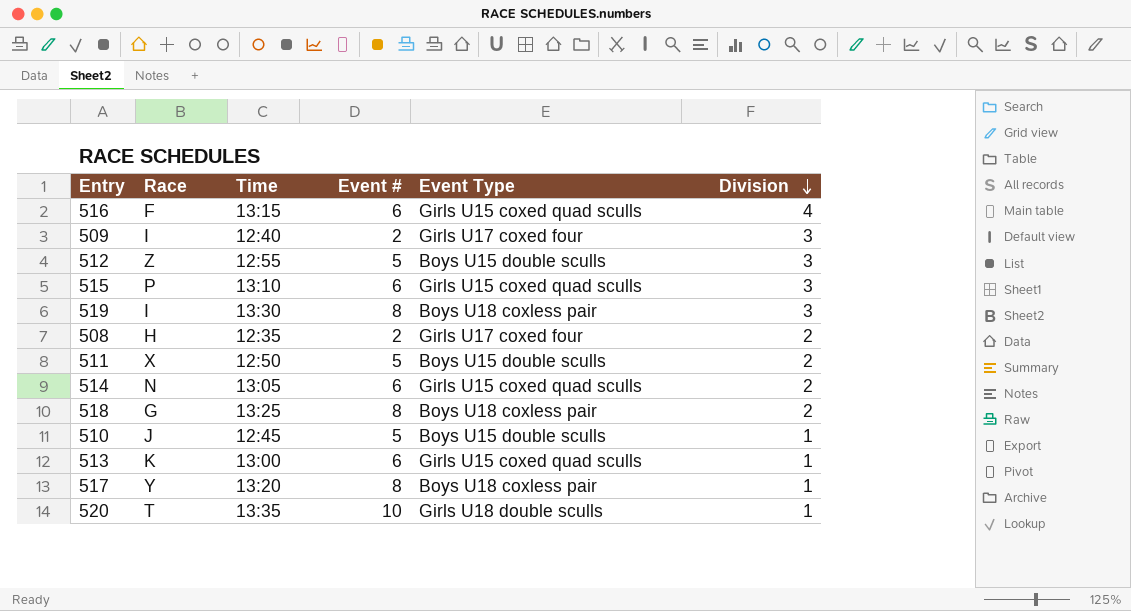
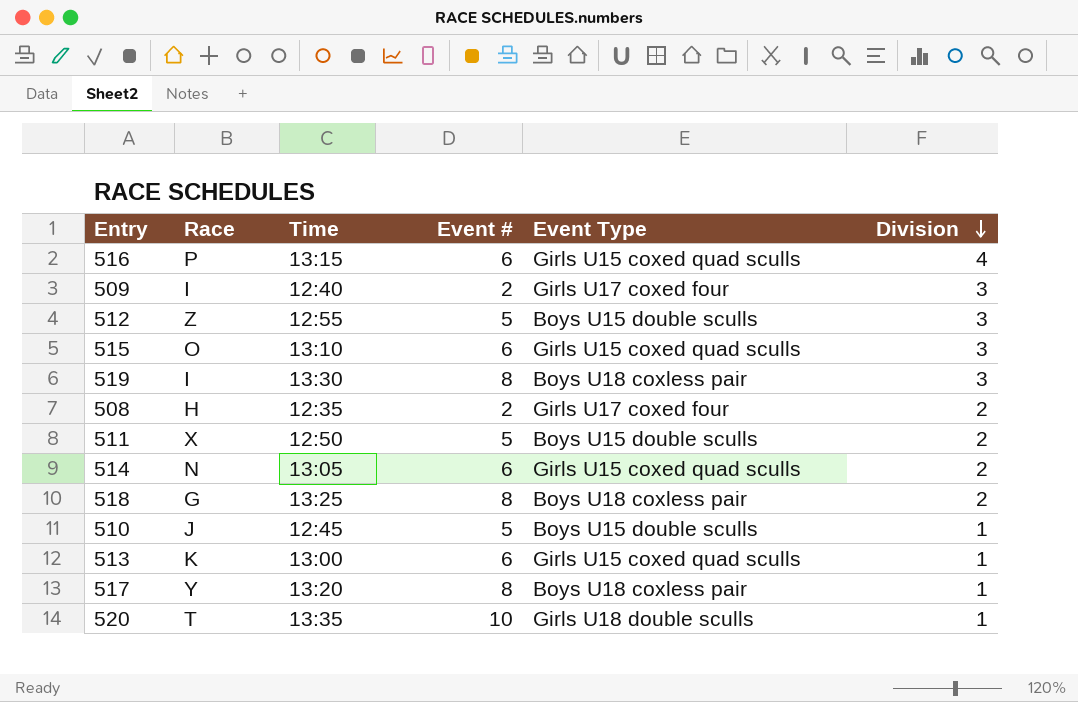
516 | Race: F -> P
515 | Race: P -> O

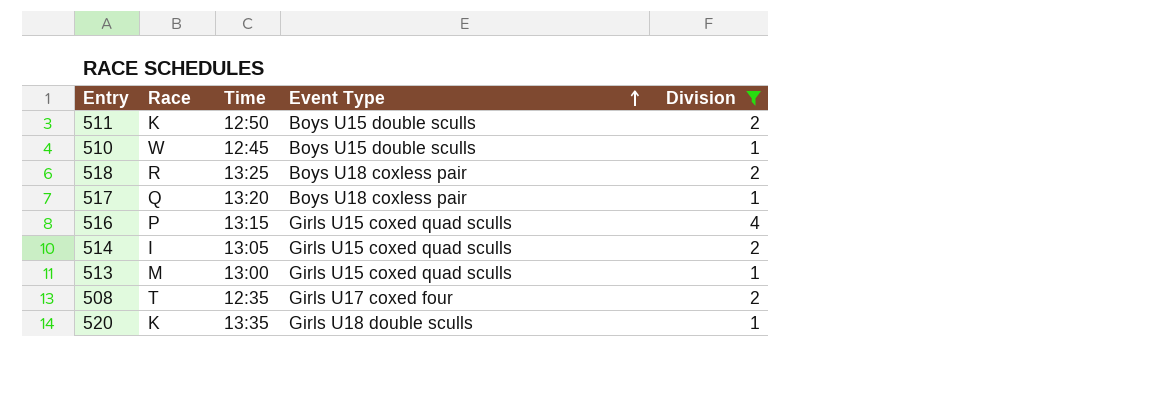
filter: none -> Division != 3
row order: Division descending -> Event Type ascending
column Event # | position: 4 -> none
511 | Race: X -> K
510 | Race: J -> W
518 | Race: G -> R
517 | Race: Y -> Q
514 | Race: N -> I
513 | Race: K -> M
508 | Race: H -> T
520 | Race: T -> K

